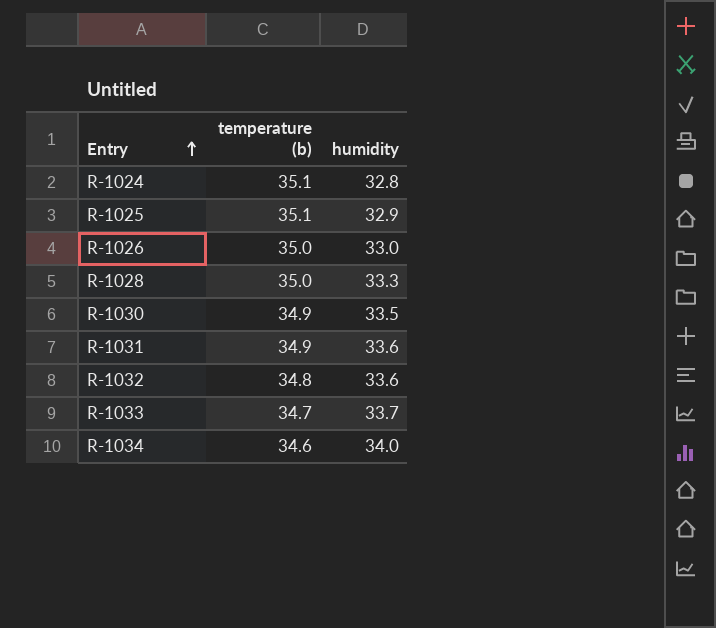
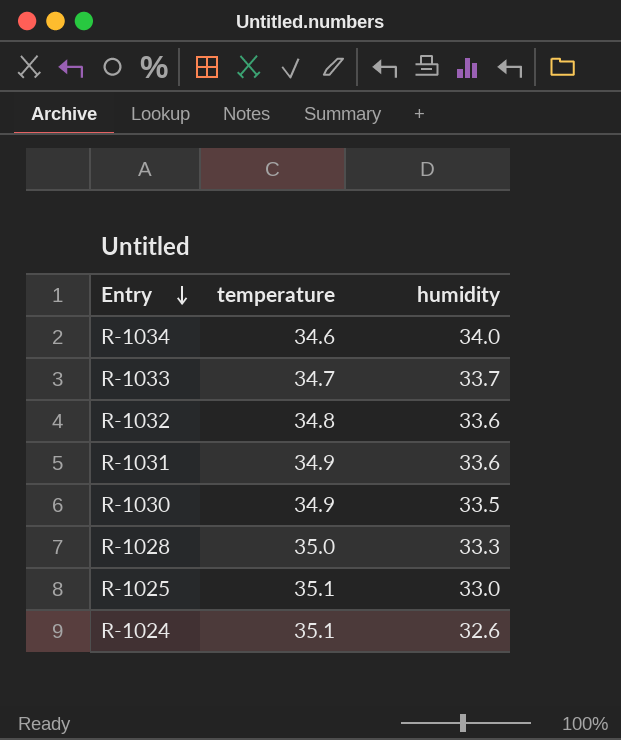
row order: Entry ascending -> Entry descending
column name: temperature (b) -> temperature
row R-1026: 35.0 | 33.0 -> none
R-1025 | humidity: 32.9 -> 33.0
R-1024 | humidity: 32.8 -> 32.6

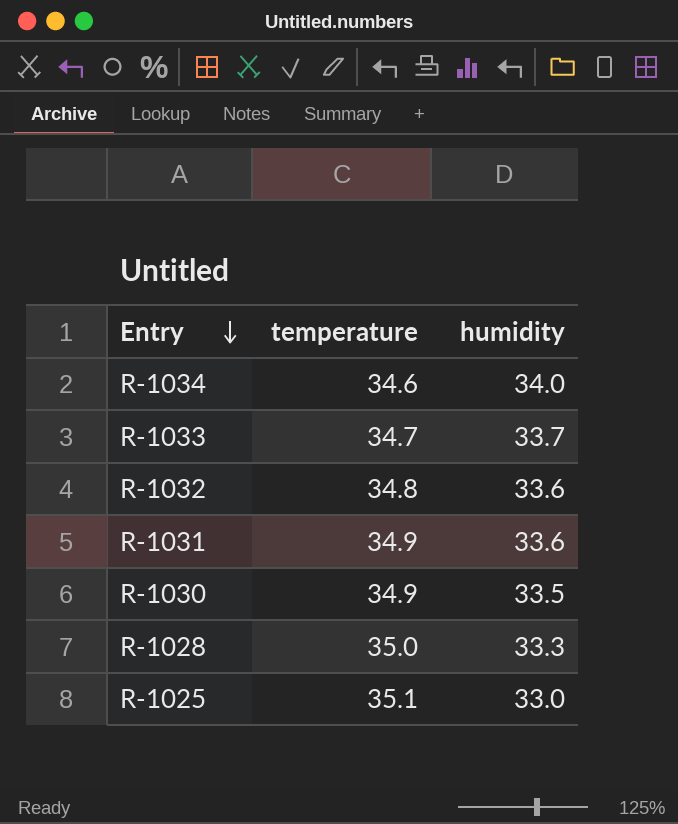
row R-1024: 35.1 | 32.6 -> none

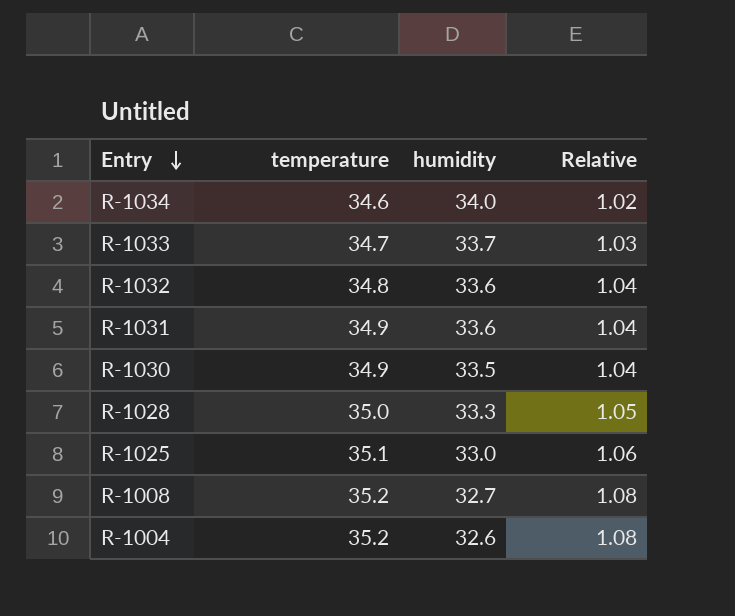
column Relative | formula: none -> [temperature] / [humidity]
row R-1008: none -> 35.2 | 32.7 | 1.08
row R-1004: none -> 35.2 | 32.6 | 1.08

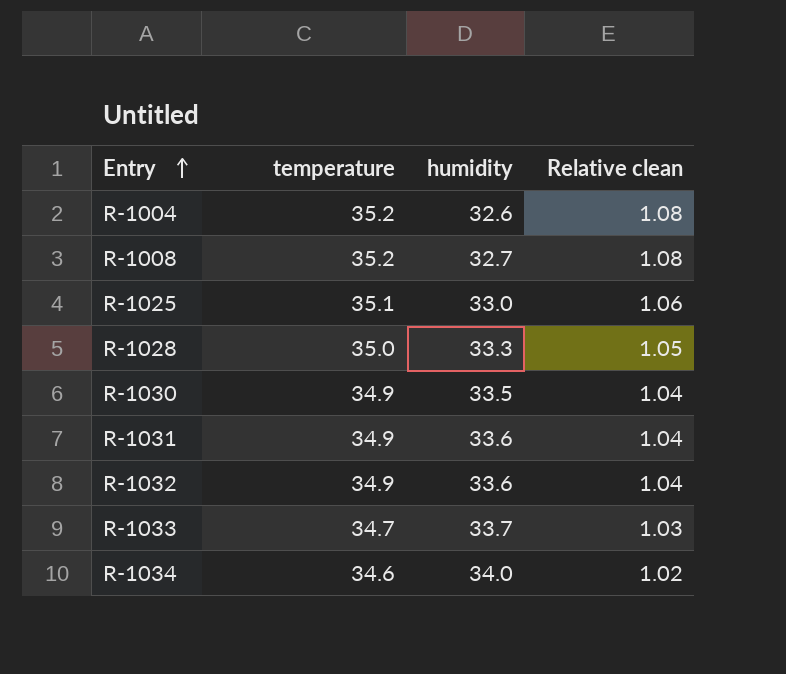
row order: Entry descending -> Entry ascending
column name: Relative -> Relative clean
R-1032 | temperature: 34.8 -> 34.9

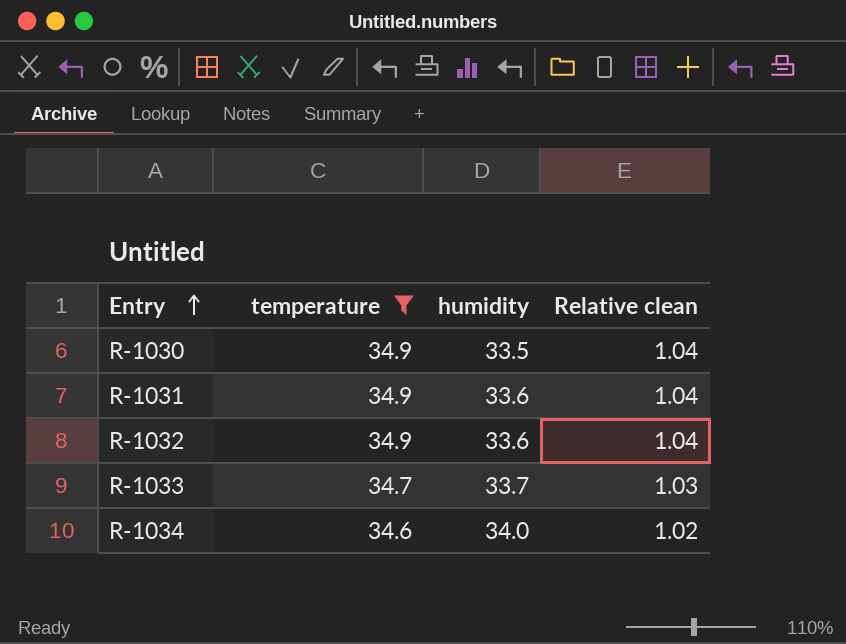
filter: none -> temperature <= 34.9

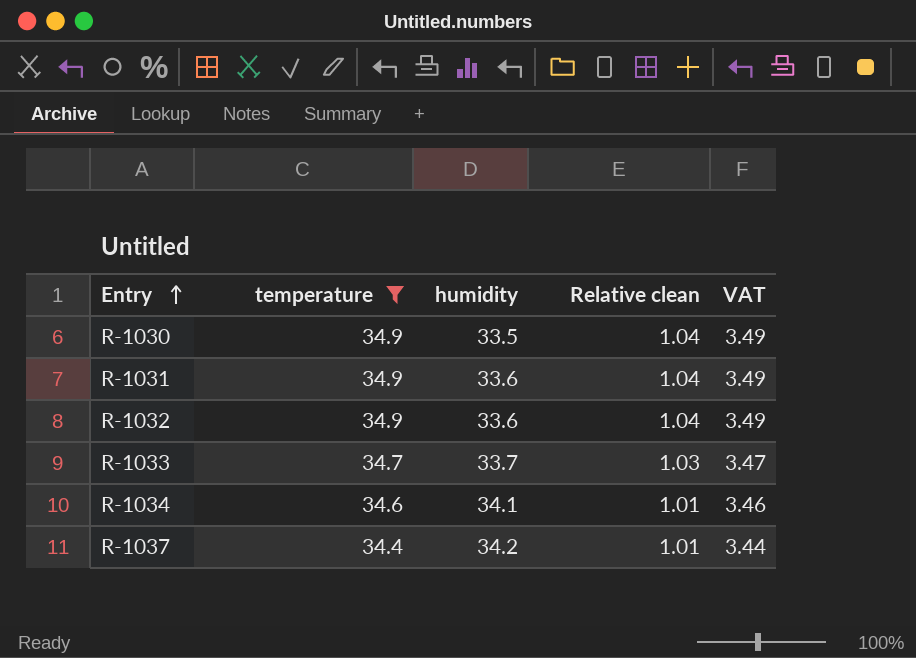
column VAT | formula: none -> [temperature] * 0.1
R-1034 | humidity: 34.0 -> 34.1
R-1034 | Relative clean: 1.02 -> 1.01
row R-1037: none -> 34.4 | 34.2 | 1.01 | 3.44

